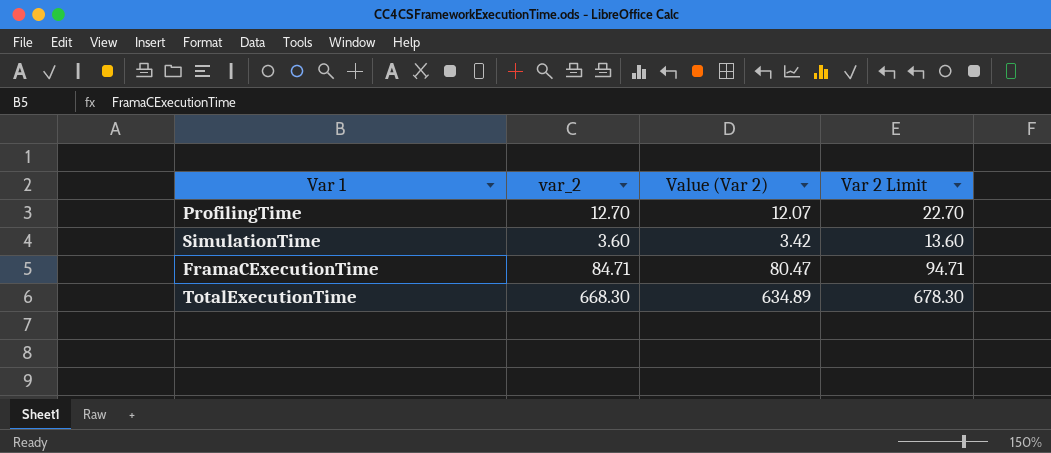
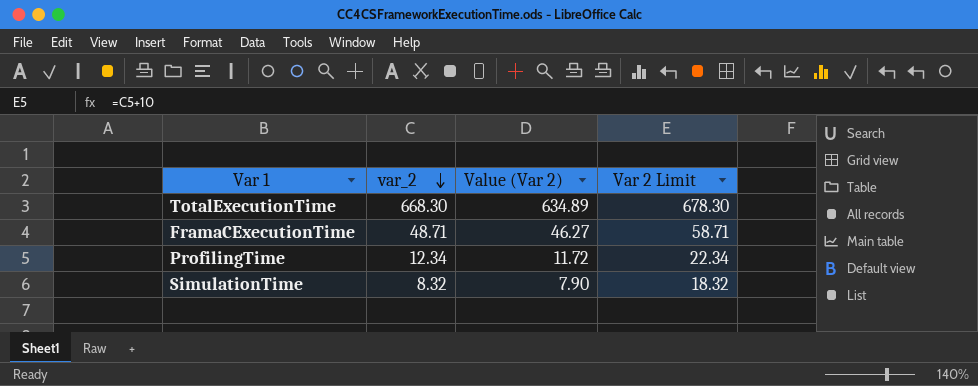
row order: none -> var_2 descending
FramaCExecutionTime | var_2: 84.71 -> 48.71
FramaCExecutionTime | Value (Var 2): 80.47 -> 46.27
FramaCExecutionTime | Var 2 Limit: 94.71 -> 58.71
ProfilingTime | var_2: 12.70 -> 12.34
ProfilingTime | Value (Var 2): 12.07 -> 11.72
ProfilingTime | Var 2 Limit: 22.70 -> 22.34
SimulationTime | var_2: 3.60 -> 8.32
SimulationTime | Value (Var 2): 3.42 -> 7.90
SimulationTime | Var 2 Limit: 13.60 -> 18.32

